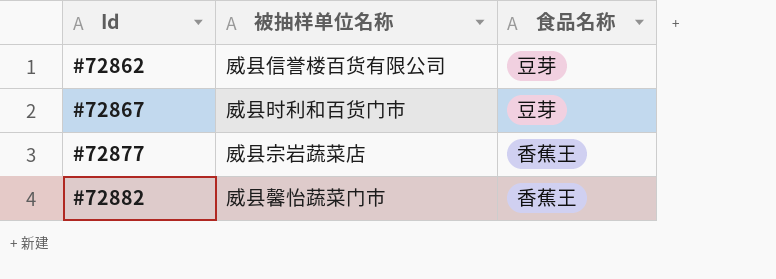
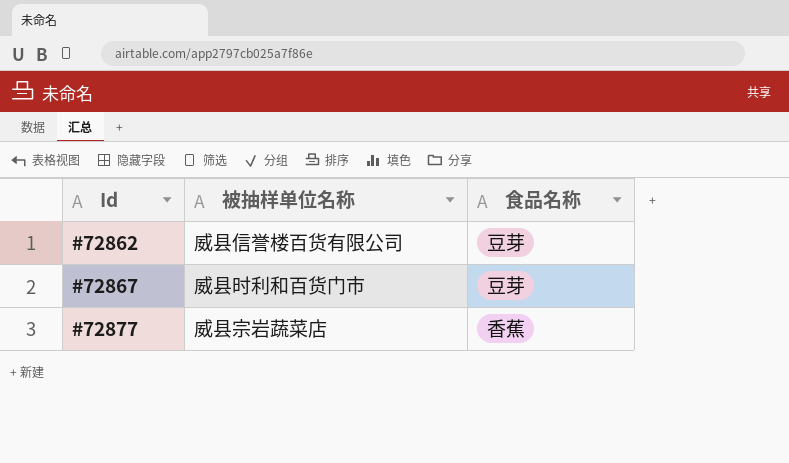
row #72882: 威县馨怡蔬菜门市 | 香蕉王 -> none
#72877 | 食品名称: 香蕉王 -> 香蕉

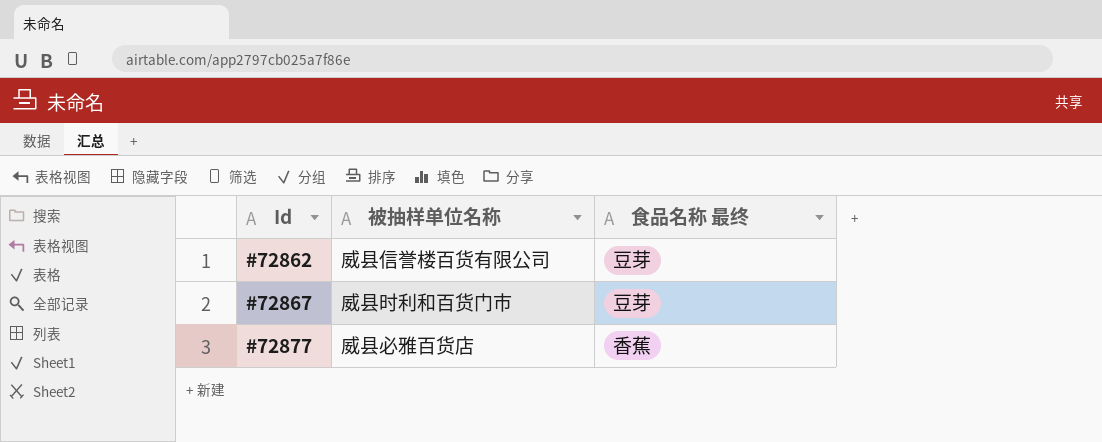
column name: 食品名称 -> 食品名称 最终
#72877 | 被抽样单位名称: 威县宗岩蔬菜店 -> 威县必雅百货店

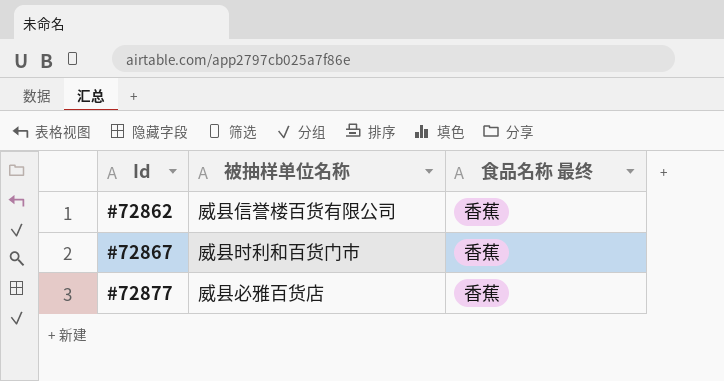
#72862 | 食品名称 最终: 豆芽 -> 香蕉
#72867 | 食品名称 最终: 豆芽 -> 香蕉

